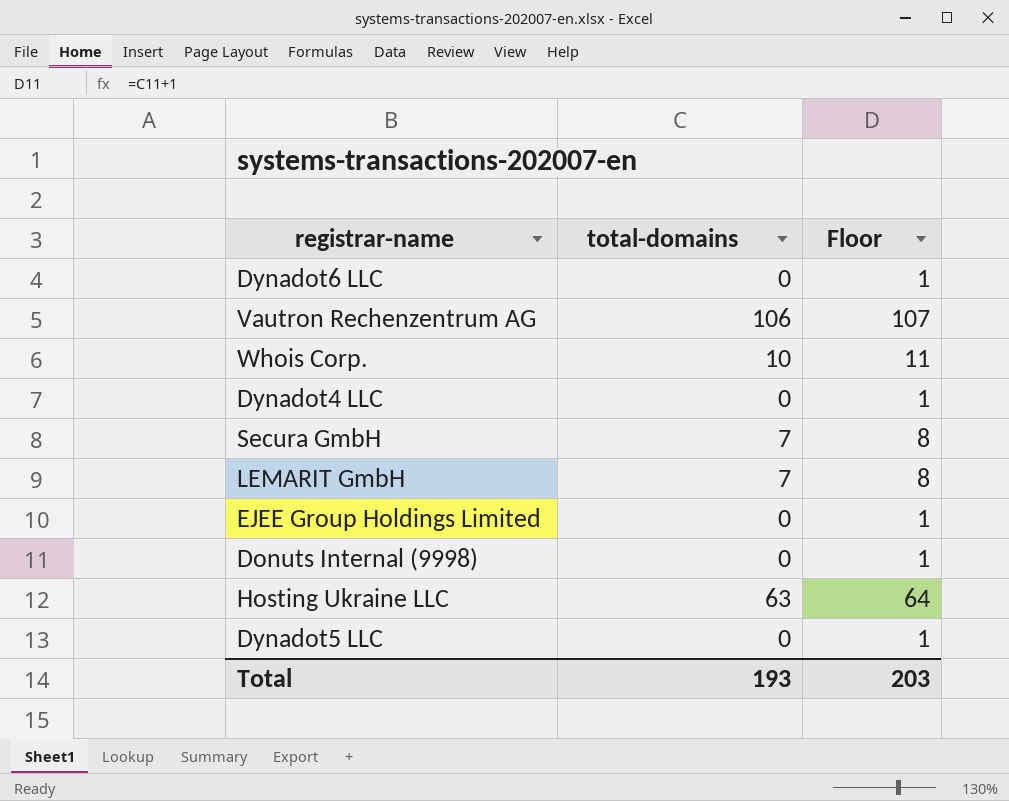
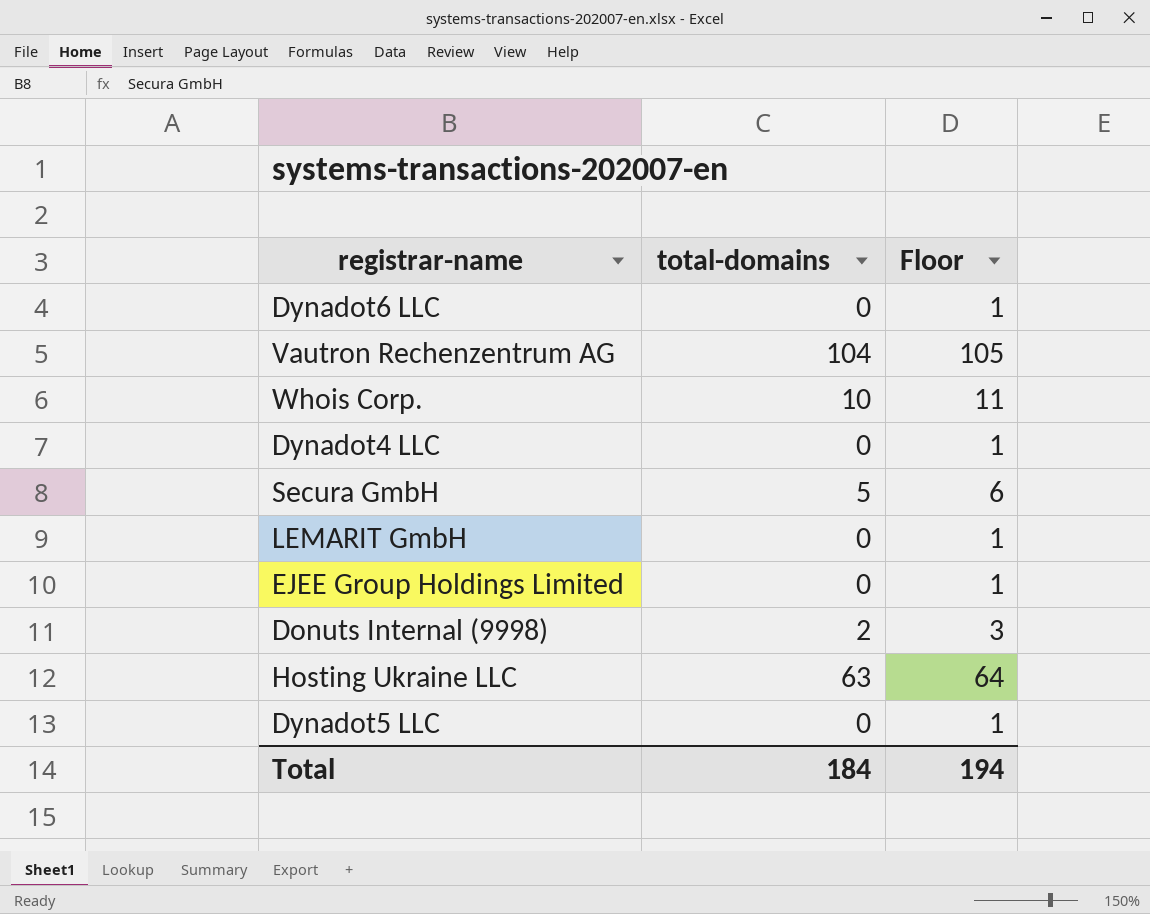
Vautron Rechenzentrum AG | total-domains: 106 -> 104
Vautron Rechenzentrum AG | Floor: 107 -> 105
Secura GmbH | total-domains: 7 -> 5
Secura GmbH | Floor: 8 -> 6
LEMARIT GmbH | total-domains: 7 -> 0
LEMARIT GmbH | Floor: 8 -> 1
Donuts Internal (9998) | total-domains: 0 -> 2
Donuts Internal (9998) | Floor: 1 -> 3
Total | total-domains: 193 -> 184
Total | Floor: 203 -> 194

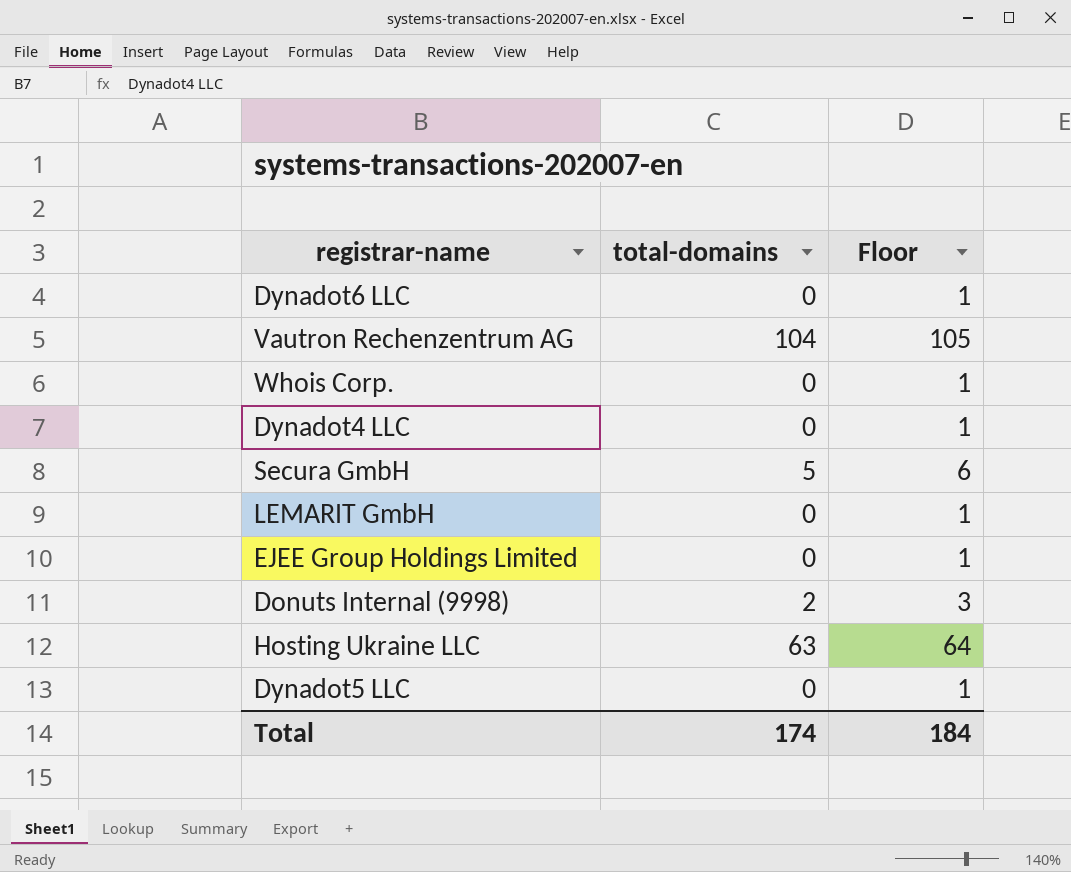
Whois Corp. | total-domains: 10 -> 0
Whois Corp. | Floor: 11 -> 1
Total | total-domains: 184 -> 174
Total | Floor: 194 -> 184

